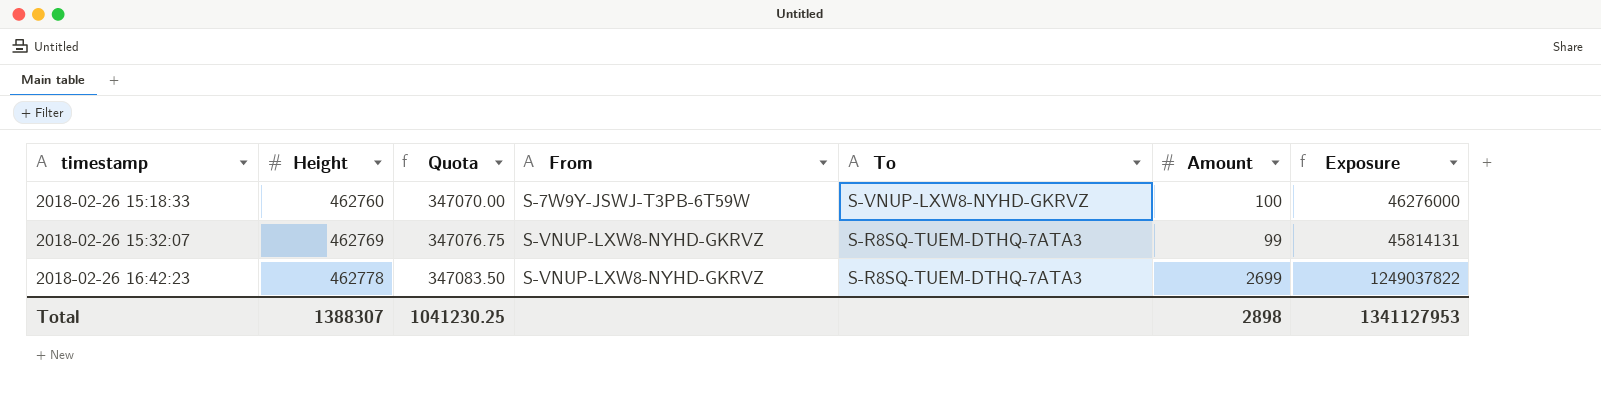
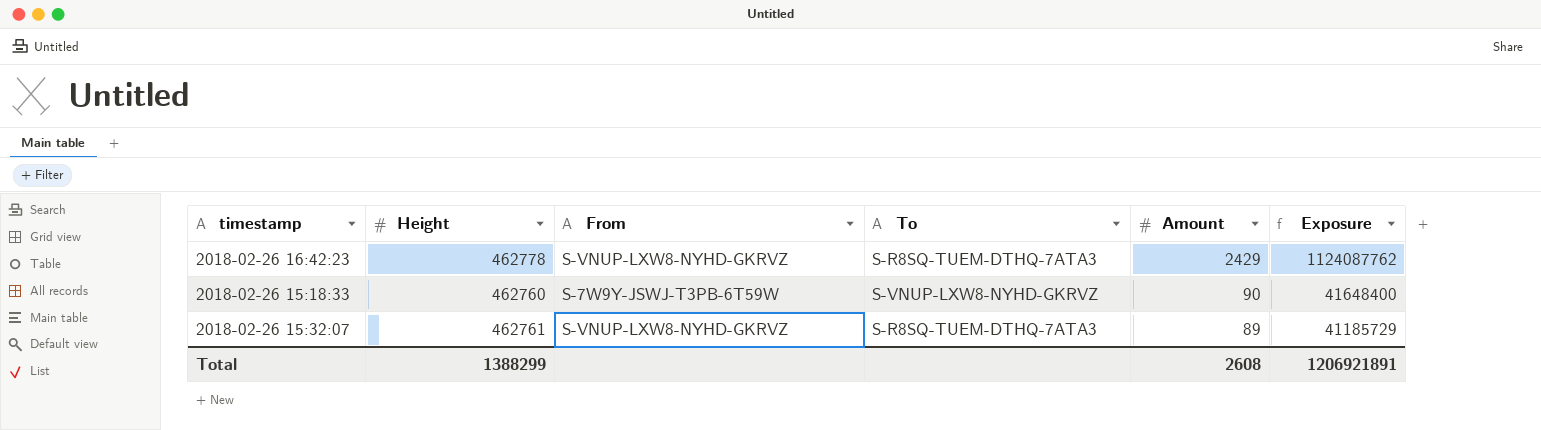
row order: timestamp ascending -> Amount descending
column Quota | formula: [Height] * 0.75 -> none
2018-02-26 16:42:23 | Amount: 2699 -> 2429
2018-02-26 16:42:23 | Exposure: 1249037822 -> 1124087762
2018-02-26 15:18:33 | Amount: 100 -> 90
2018-02-26 15:18:33 | Exposure: 46276000 -> 41648400
2018-02-26 15:32:07 | Height: 462769 -> 462761
2018-02-26 15:32:07 | Amount: 99 -> 89
2018-02-26 15:32:07 | Exposure: 45814131 -> 41185729
Total | Height: 1388307 -> 1388299
Total | Amount: 2898 -> 2608
Total | Exposure: 1341127953 -> 1206921891

